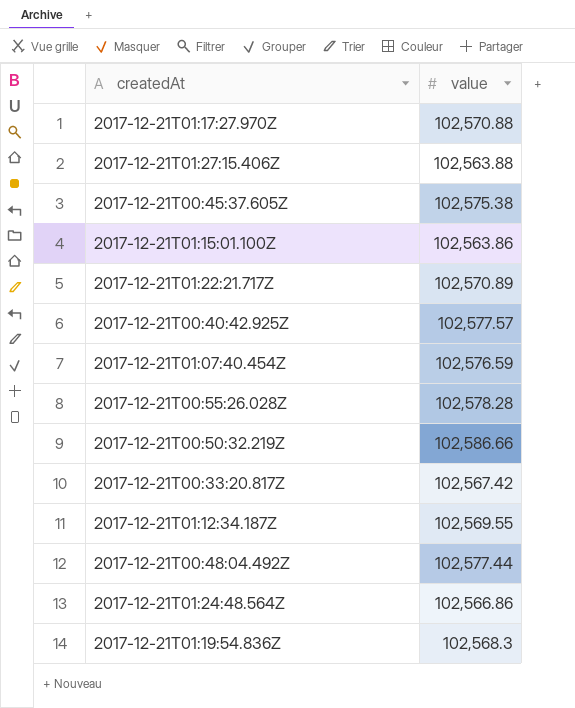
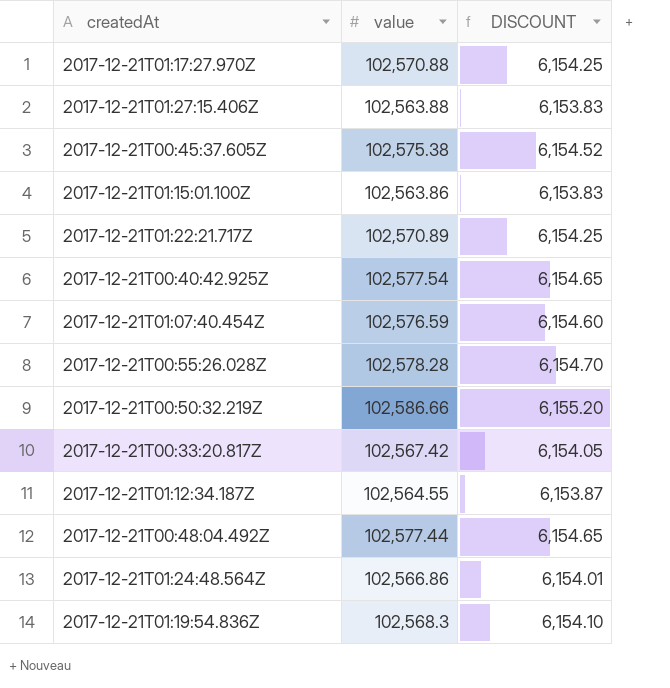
column DISCOUNT | formula: none -> [value] * 0.06
2017-12-21T00:40:42.925Z | value: 102,577.57 -> 102,577.54
2017-12-21T01:12:34.187Z | value: 102,569.55 -> 102,564.55

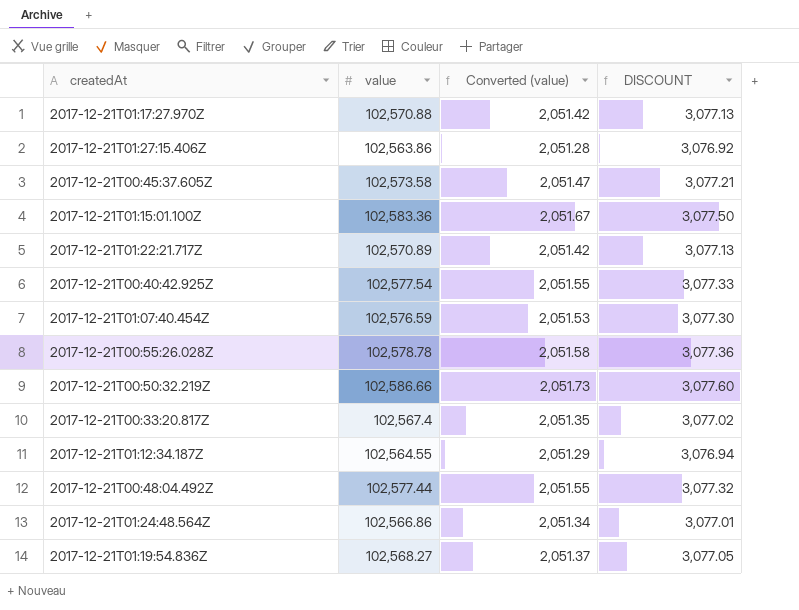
column Converted (value) | formula: none -> [value] * 0.02
column DISCOUNT | formula: [value] * 0.06 -> [value] * 0.03
2017-12-21T01:27:15.406Z | value: 102,563.88 -> 102,563.86
2017-12-21T00:45:37.605Z | value: 102,575.38 -> 102,573.58
2017-12-21T01:15:01.100Z | value: 102,563.86 -> 102,583.36
2017-12-21T00:55:26.028Z | value: 102,578.28 -> 102,578.78
2017-12-21T00:33:20.817Z | value: 102,567.42 -> 102,567.4
2017-12-21T01:19:54.836Z | value: 102,568.3 -> 102,568.27

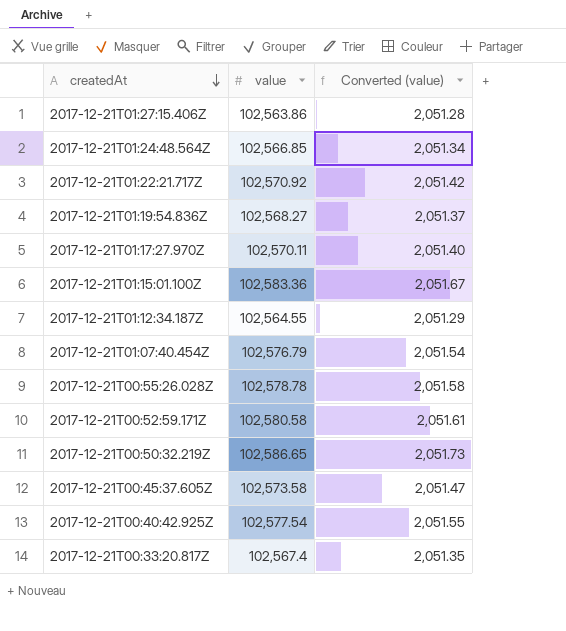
row order: none -> createdAt descending
column DISCOUNT | formula: [value] * 0.03 -> none
row 2017-12-21T00:48:04.492Z: 102,577.44 | 2,051.55 | 3,077.32 -> none
2017-12-21T01:24:48.564Z | value: 102,566.86 -> 102,566.85
2017-12-21T01:22:21.717Z | value: 102,570.89 -> 102,570.92
2017-12-21T01:17:27.970Z | value: 102,570.88 -> 102,570.11
2017-12-21T01:17:27.970Z | Converted (value): 2,051.42 -> 2,051.40
2017-12-21T01:07:40.454Z | value: 102,576.59 -> 102,576.79
2017-12-21T01:07:40.454Z | Converted (value): 2,051.53 -> 2,051.54
row 2017-12-21T00:52:59.171Z: none -> 102,580.58 | 2,051.61
2017-12-21T00:50:32.219Z | value: 102,586.66 -> 102,586.65

